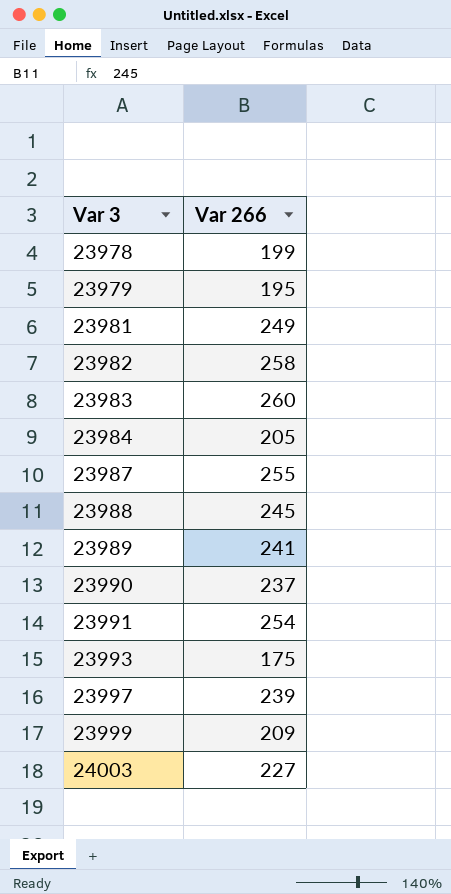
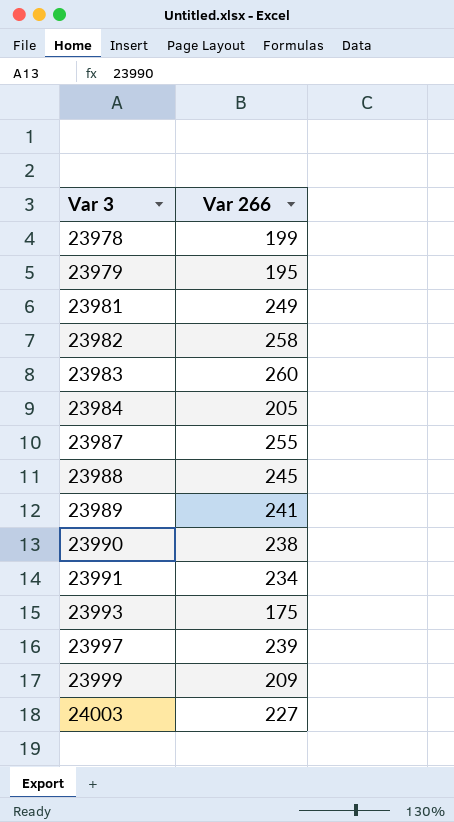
23990 | Var 266: 237 -> 238
23991 | Var 266: 254 -> 234

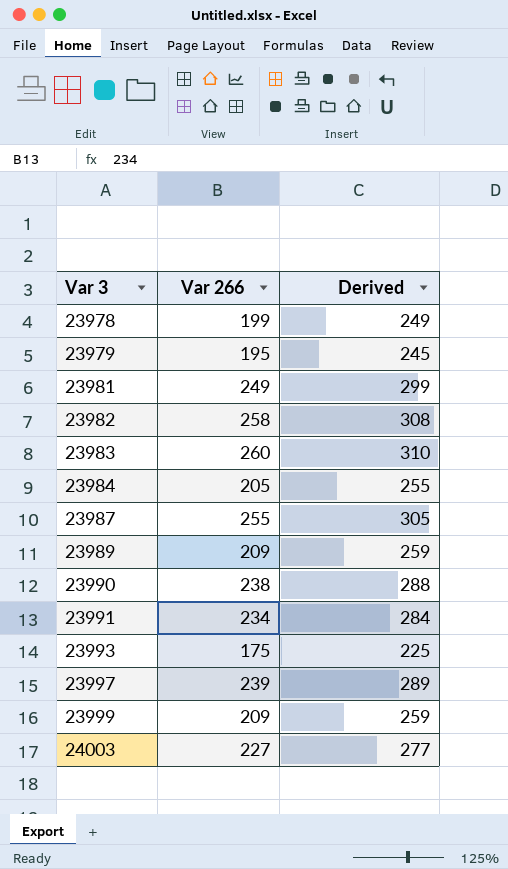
column Derived | formula: none -> [Var 266] + 50
row 23988: 245 -> none
23989 | Var 266: 241 -> 209

